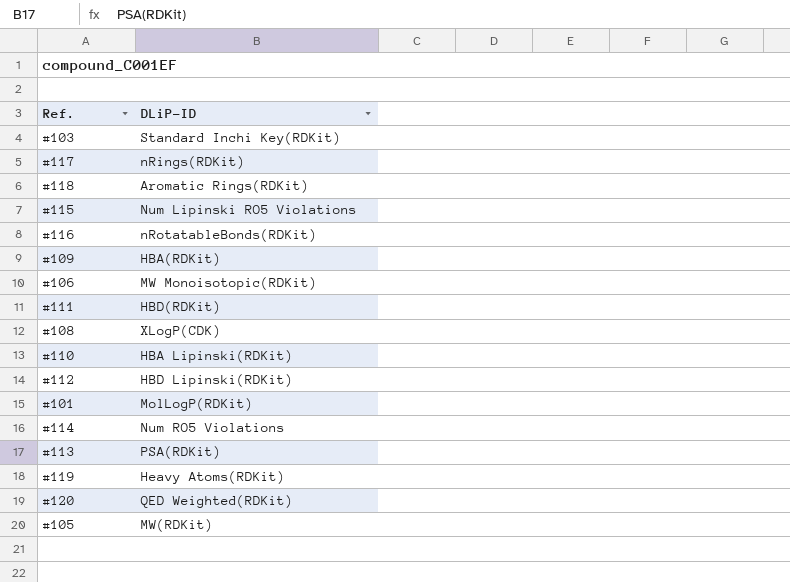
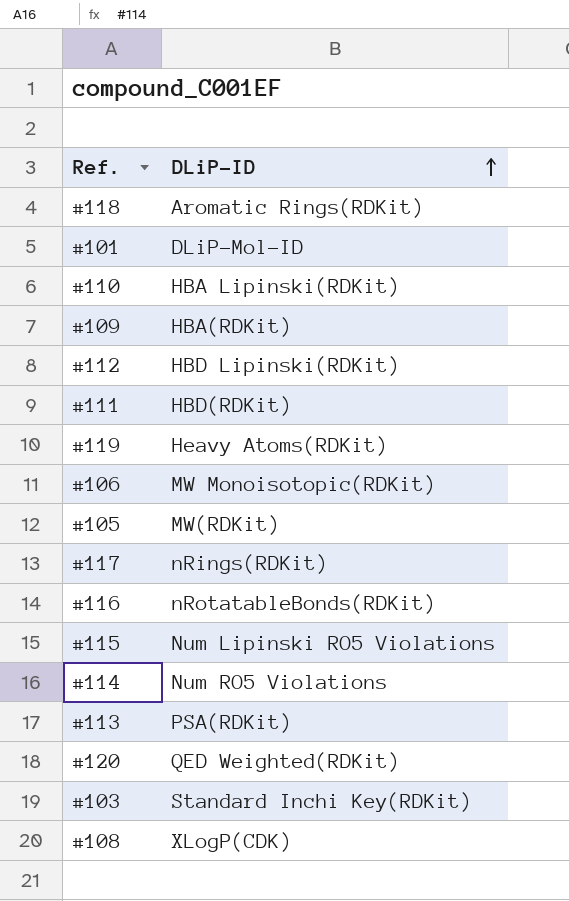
row order: none -> DLiP-ID ascending
#101 | DLiP-ID: MolLogP(RDKit) -> DLiP-Mol-ID

